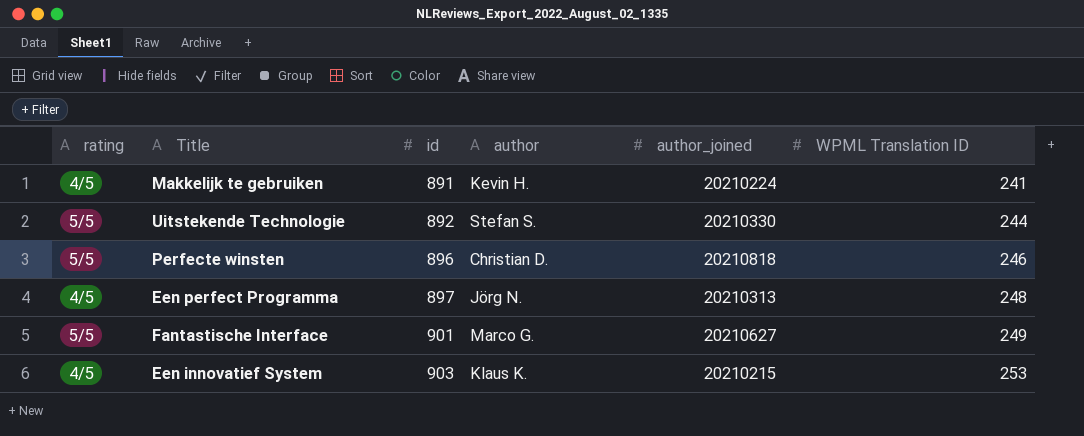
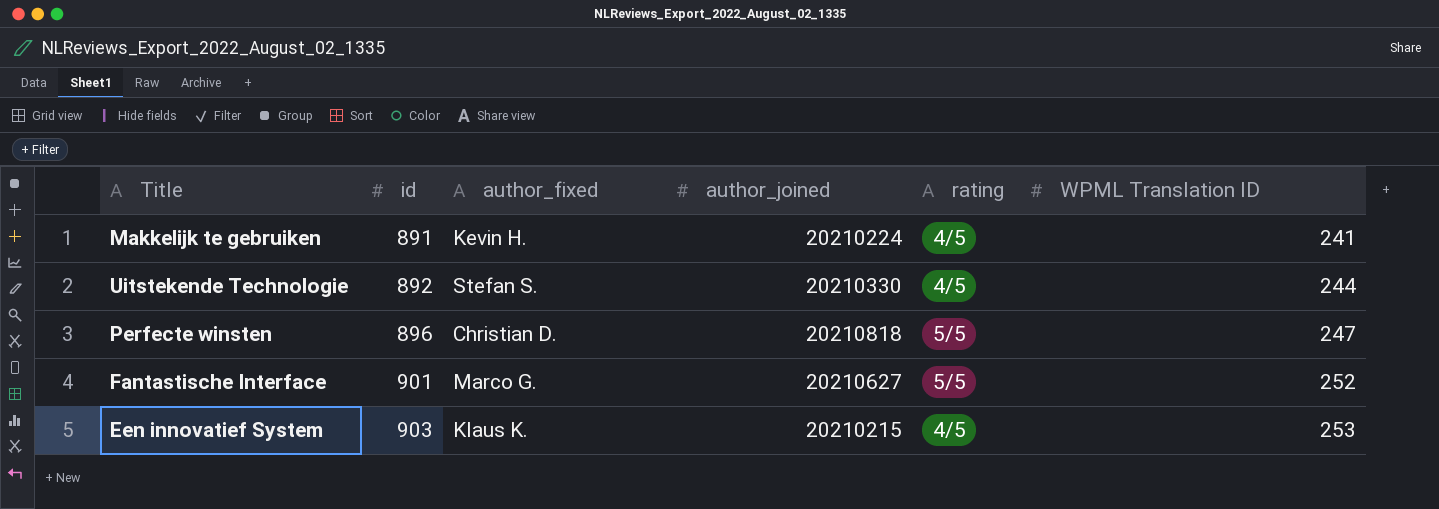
column name: author -> author_fixed
column rating | position: 1 -> 5
row Een perfect Programma: 4/5 | 897 | Jörg N. | 20210313 | 248 -> none
Uitstekende Technologie | rating: 5/5 -> 4/5
Perfecte winsten | WPML Translation ID: 246 -> 247
Fantastische Interface | WPML Translation ID: 249 -> 252

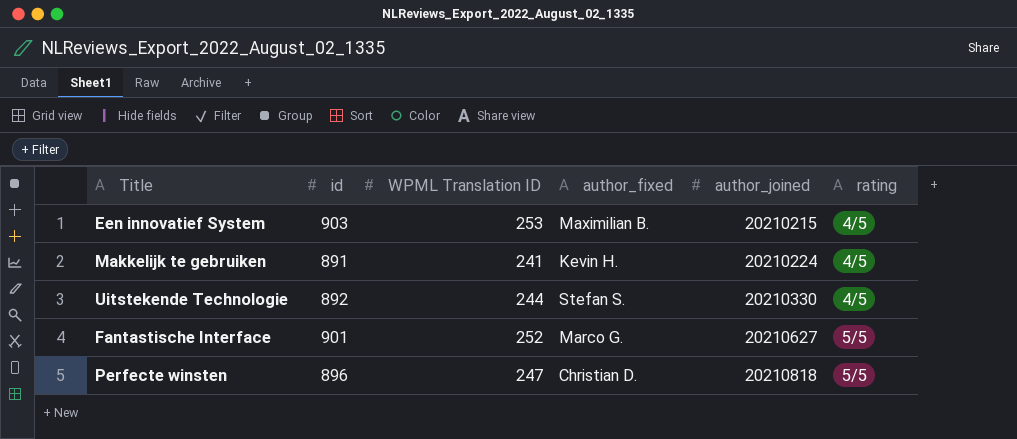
row order: id ascending -> author_joined ascending
column WPML Translation ID | position: 6 -> 3
Een innovatief System | author_fixed: Klaus K. -> Maximilian B.

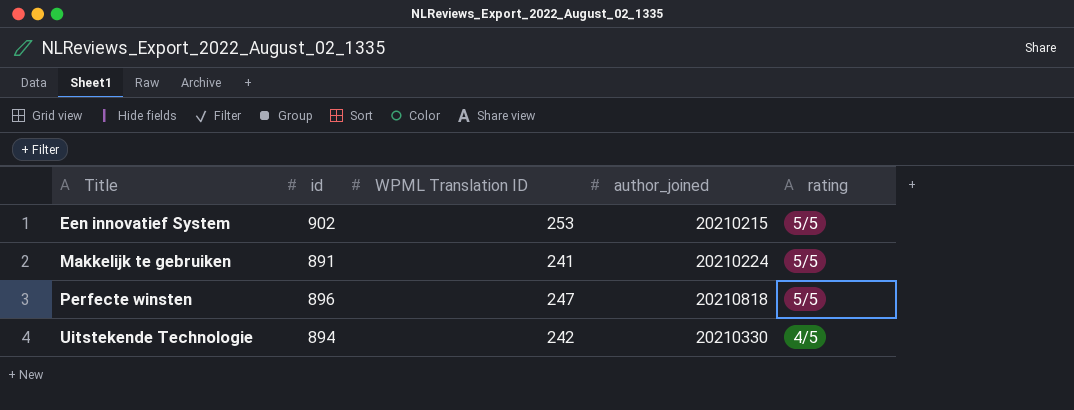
row order: author_joined ascending -> Title ascending
column author_fixed | position: 4 -> none
row Fantastische Interface: 901 | 252 | Marco G. | 20210627 | 5/5 -> none
Een innovatief System | id: 903 -> 902
Een innovatief System | rating: 4/5 -> 5/5
Makkelijk te gebruiken | rating: 4/5 -> 5/5
Uitstekende Technologie | id: 892 -> 894
Uitstekende Technologie | WPML Translation ID: 244 -> 242

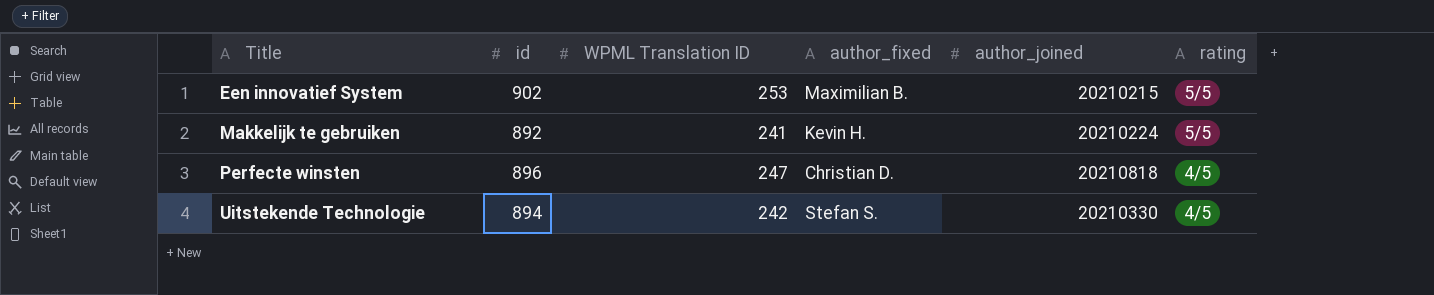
column author_fixed | position: none -> 4
Makkelijk te gebruiken | id: 891 -> 892
Perfecte winsten | rating: 5/5 -> 4/5

